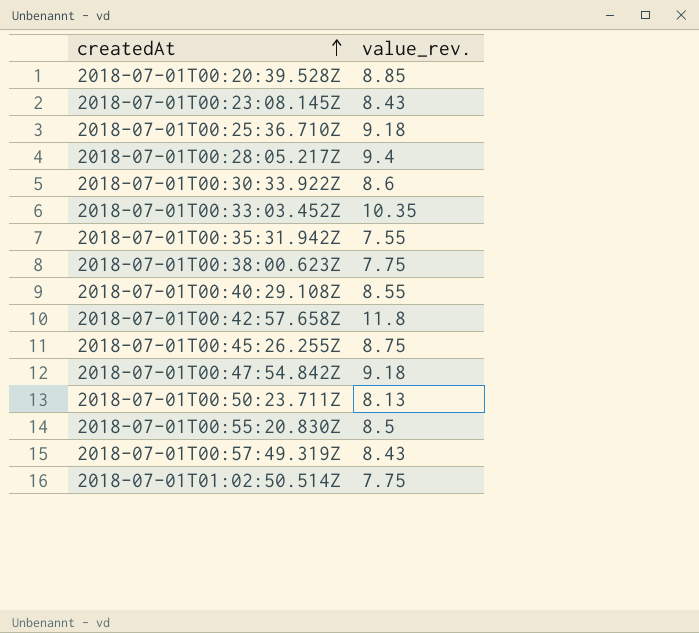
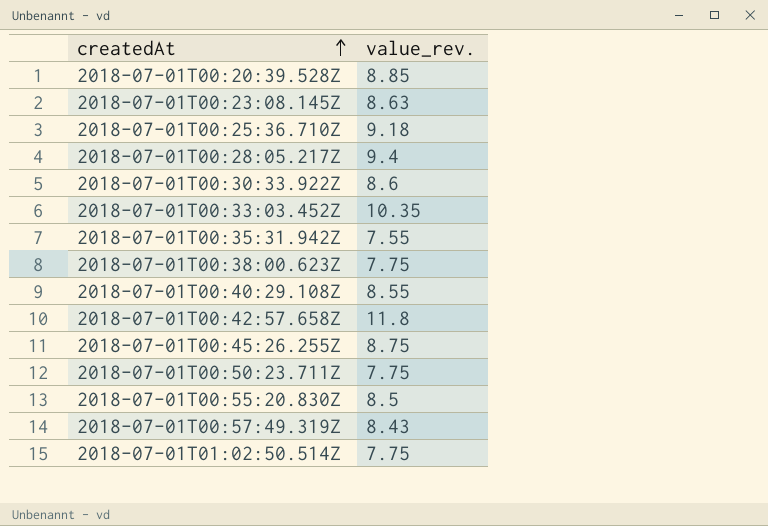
row 2018-07-01T00:47:54.842Z: 9.18 -> none
2018-07-01T00:23:08.145Z | value_rev.: 8.43 -> 8.63
2018-07-01T00:50:23.711Z | value_rev.: 8.13 -> 7.75

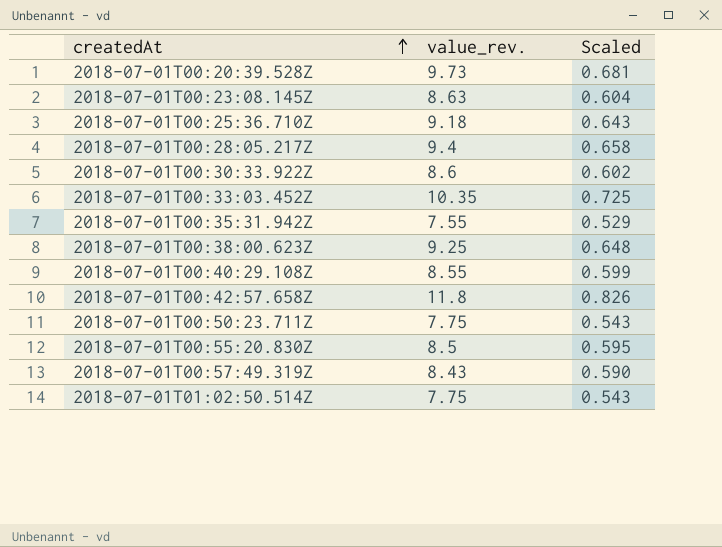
column Scaled | formula: none -> [value_rev.] * 0.07
row 2018-07-01T00:45:26.255Z: 8.75 -> none
2018-07-01T00:20:39.528Z | value_rev.: 8.85 -> 9.73
2018-07-01T00:38:00.623Z | value_rev.: 7.75 -> 9.25

